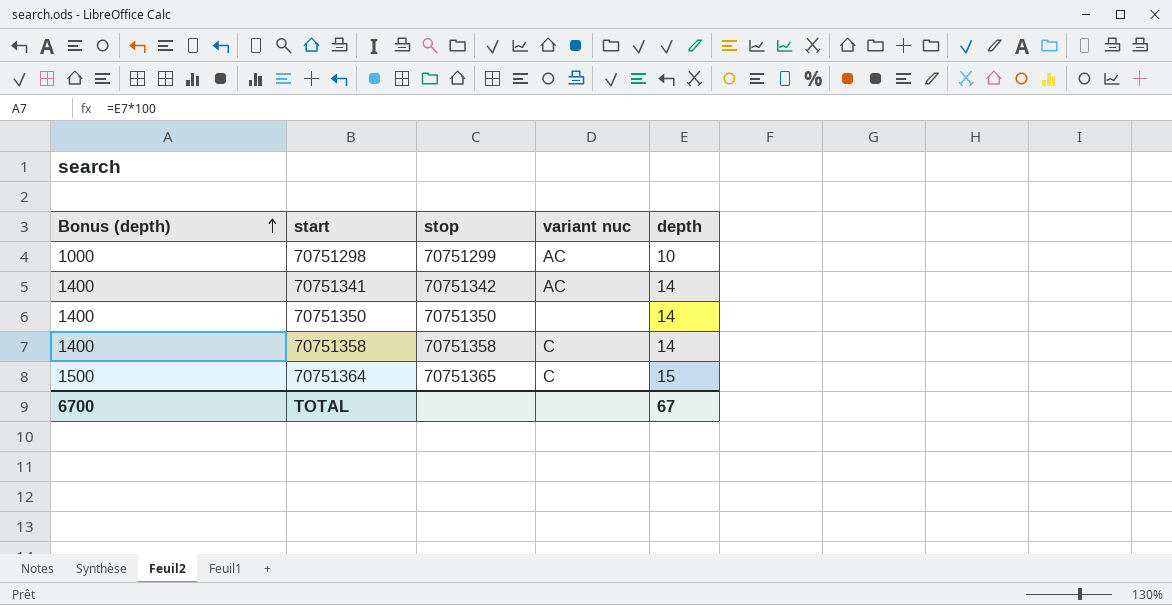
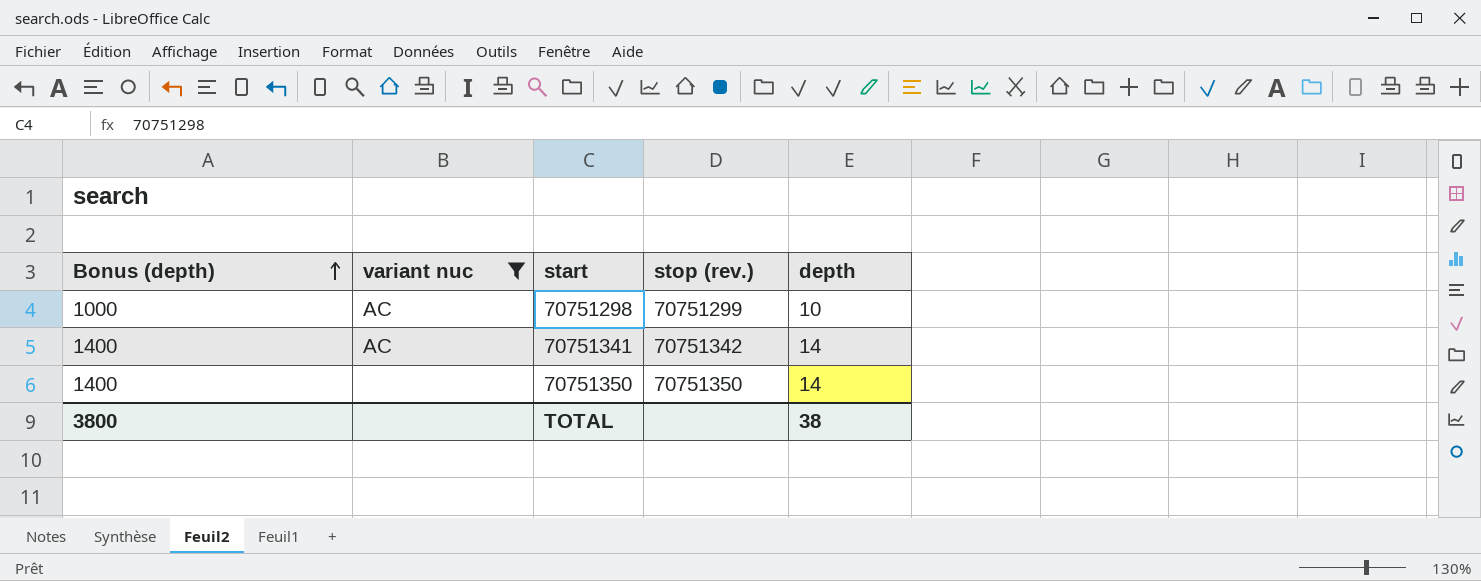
filter: none -> variant nuc != C
column variant nuc | position: 4 -> 2
column name: stop -> stop (rev.)
TOTAL | Bonus (depth): 6700 -> 3800
TOTAL | depth: 67 -> 38

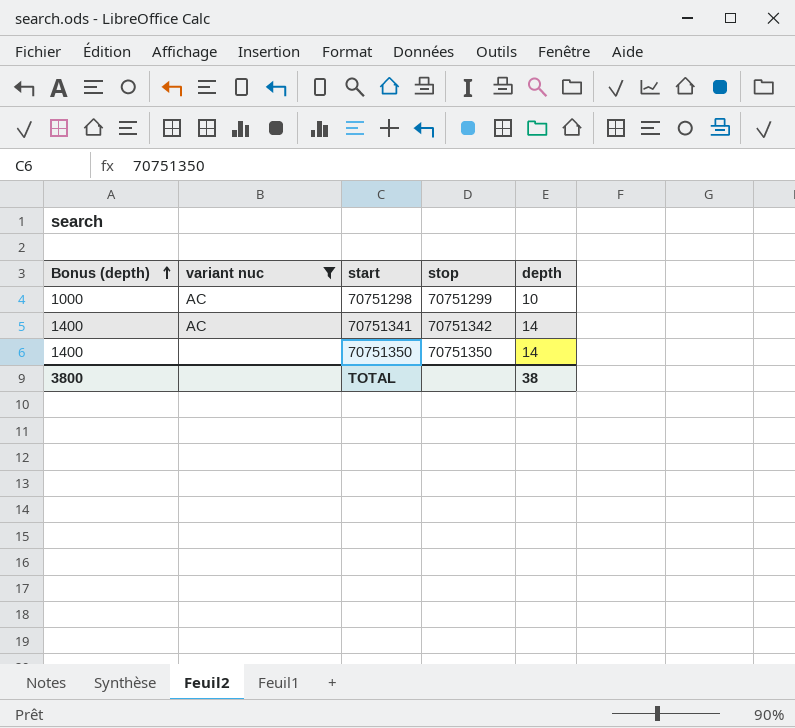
column name: stop (rev.) -> stop

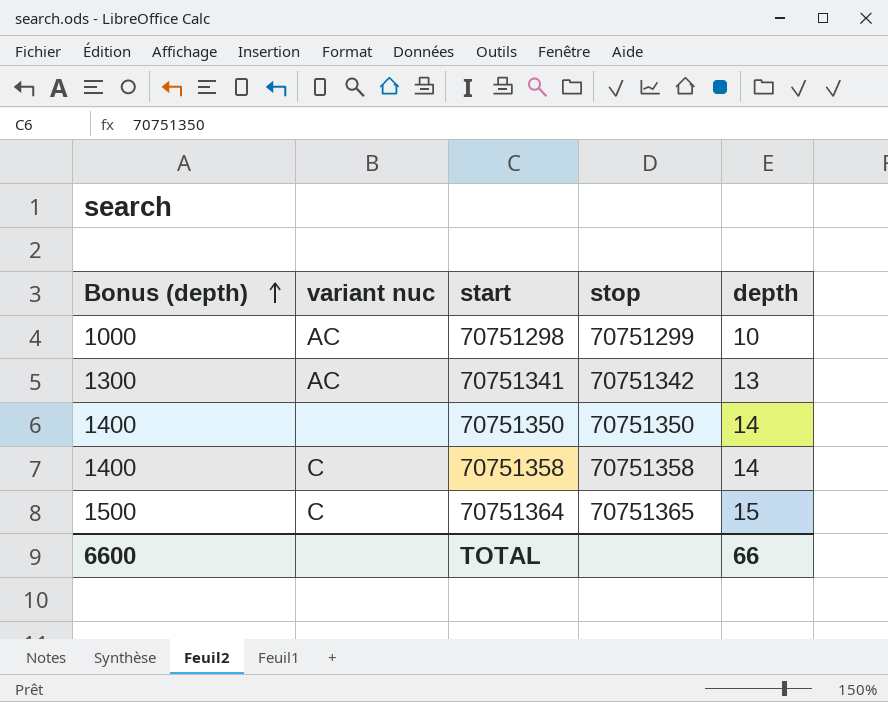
filter: variant nuc != C -> none
70751341 | Bonus (depth): 1400 -> 1300
70751341 | depth: 14 -> 13
TOTAL | Bonus (depth): 3800 -> 6600
TOTAL | depth: 38 -> 66

